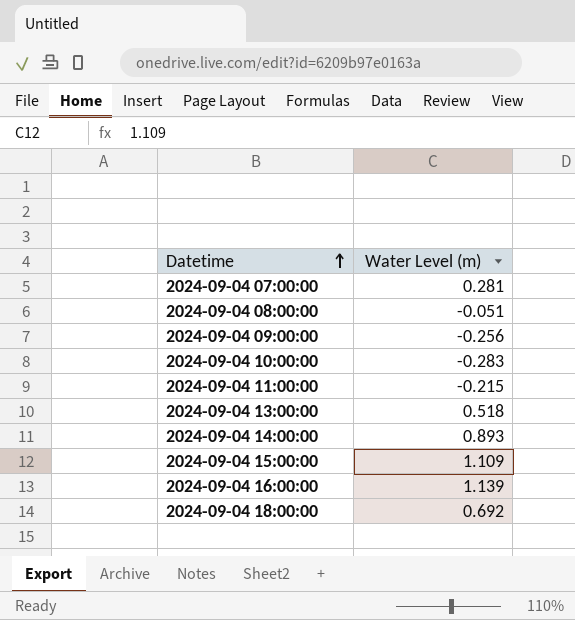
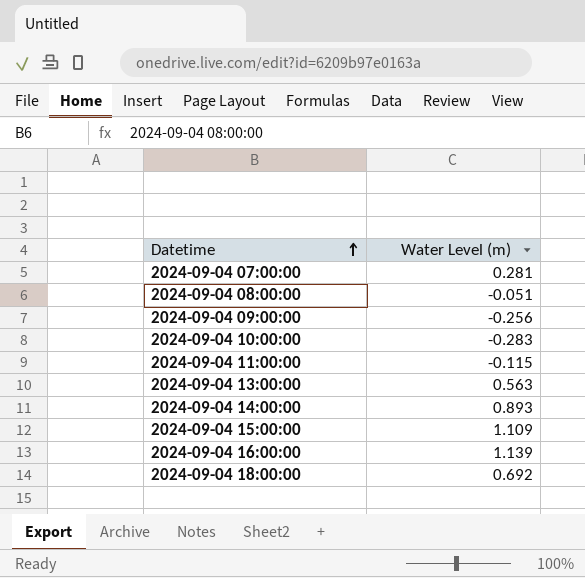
2024-09-04 11:00:00 | Water Level (m): -0.215 -> -0.115
2024-09-04 13:00:00 | Water Level (m): 0.518 -> 0.563

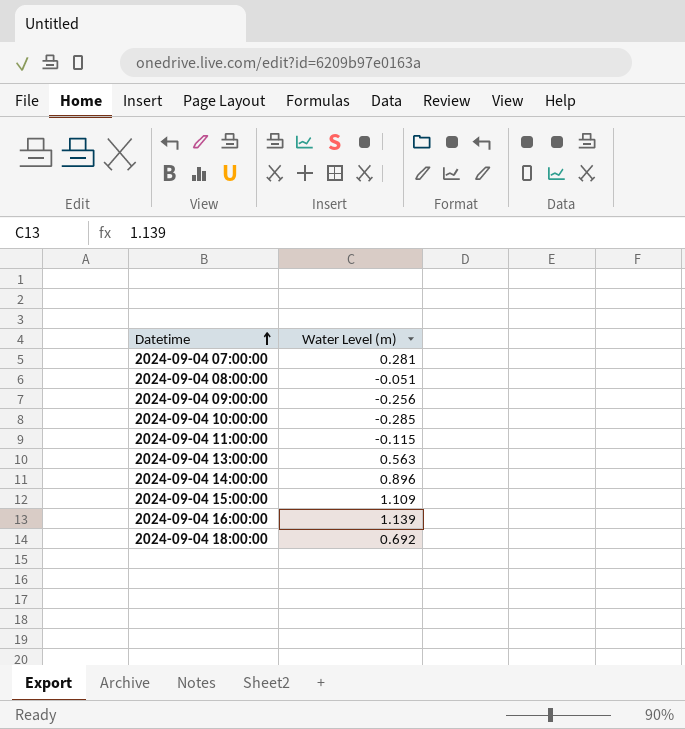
2024-09-04 10:00:00 | Water Level (m): -0.283 -> -0.285
2024-09-04 14:00:00 | Water Level (m): 0.893 -> 0.896

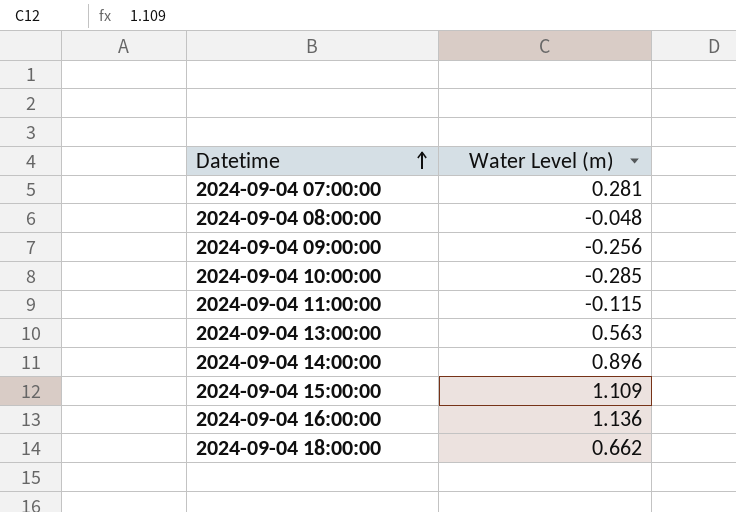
2024-09-04 08:00:00 | Water Level (m): -0.051 -> -0.048
2024-09-04 16:00:00 | Water Level (m): 1.139 -> 1.136
2024-09-04 18:00:00 | Water Level (m): 0.692 -> 0.662

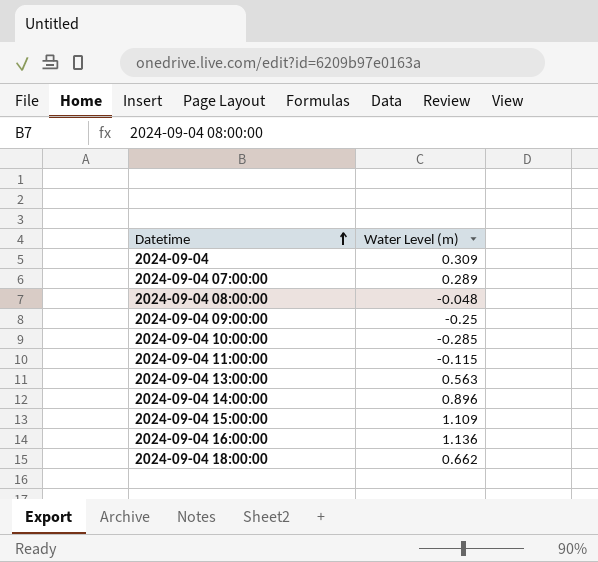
row 2024-09-04: none -> 0.309
2024-09-04 07:00:00 | Water Level (m): 0.281 -> 0.289
2024-09-04 09:00:00 | Water Level (m): -0.256 -> -0.25

